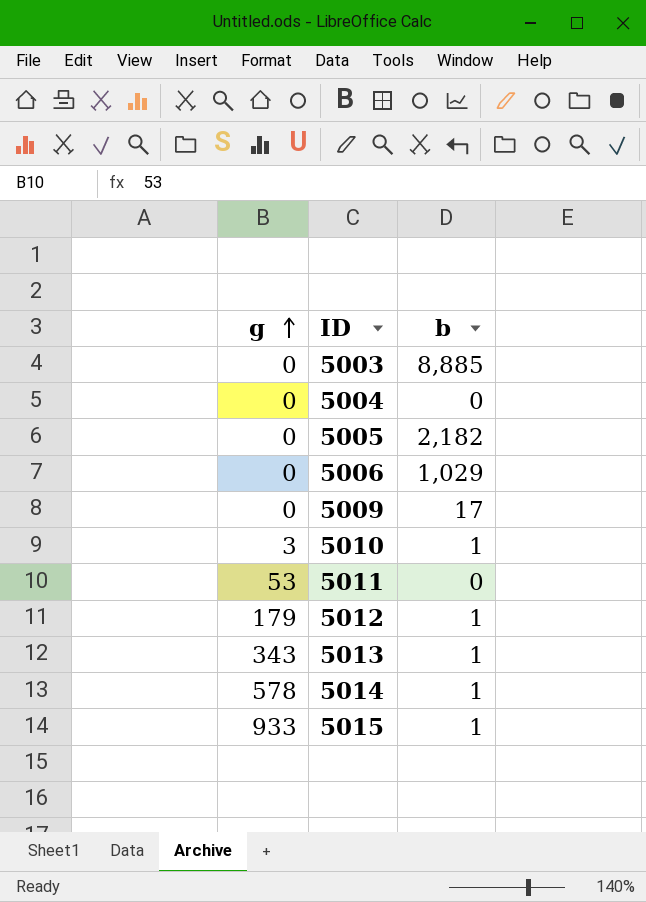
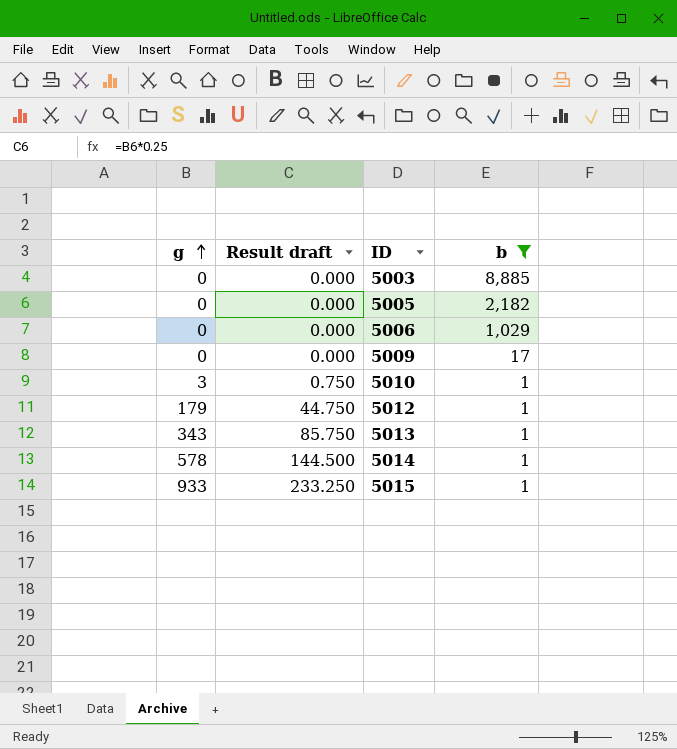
filter: none -> b != 0
column Result draft | formula: none -> [g] * 0.25

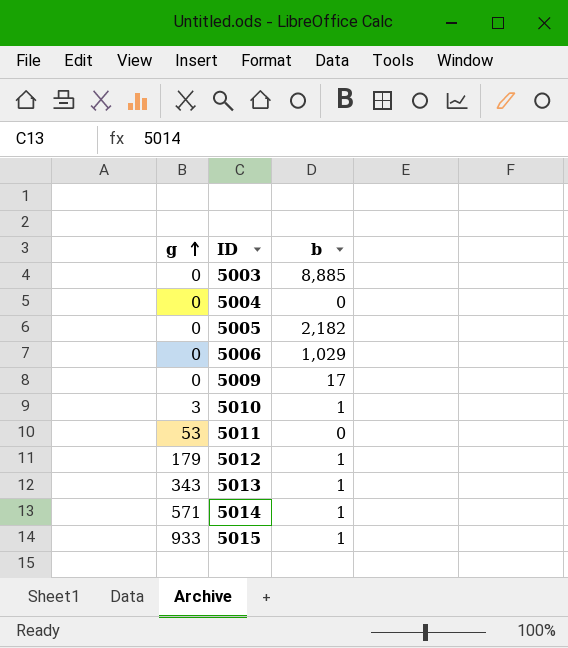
filter: b != 0 -> none
column Result draft | formula: [g] * 0.25 -> none
5014 | g: 578 -> 571

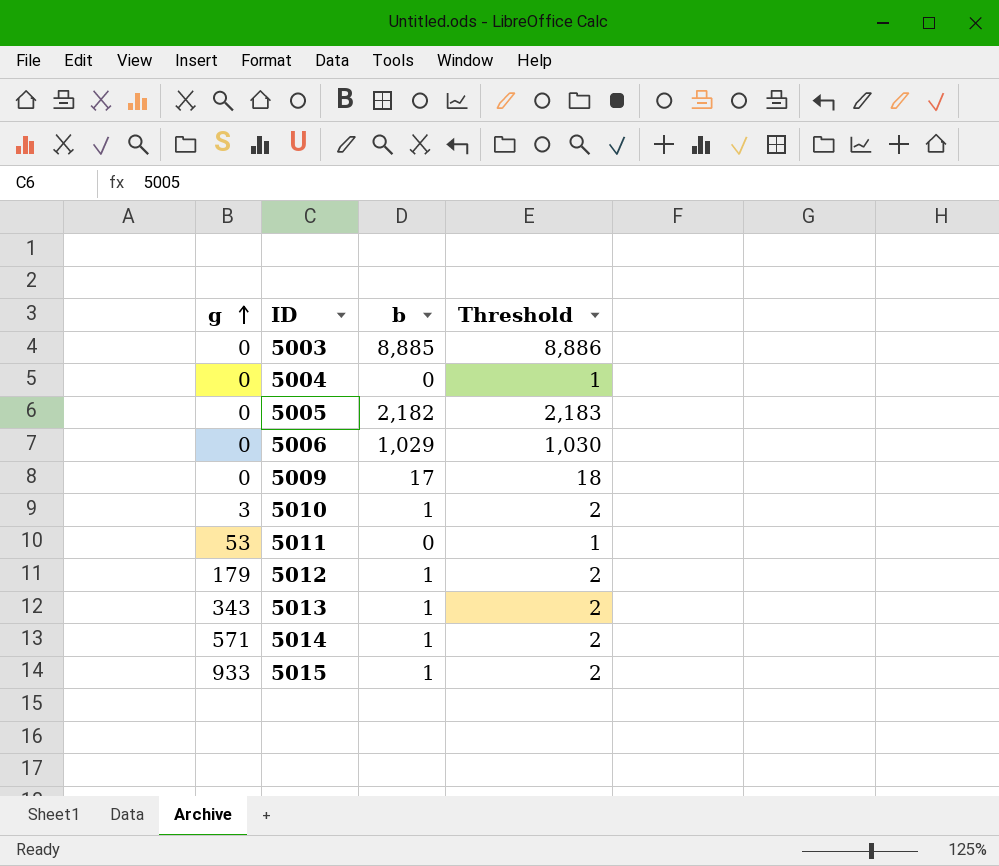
column Threshold | formula: none -> [b] + 1

